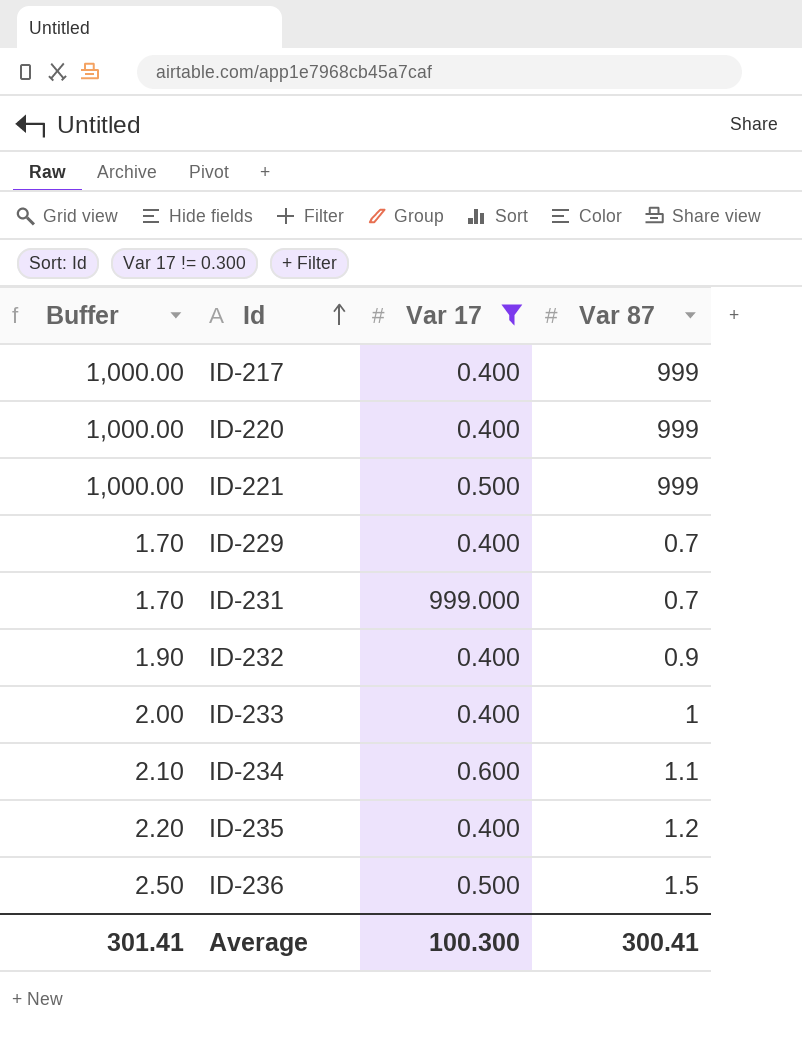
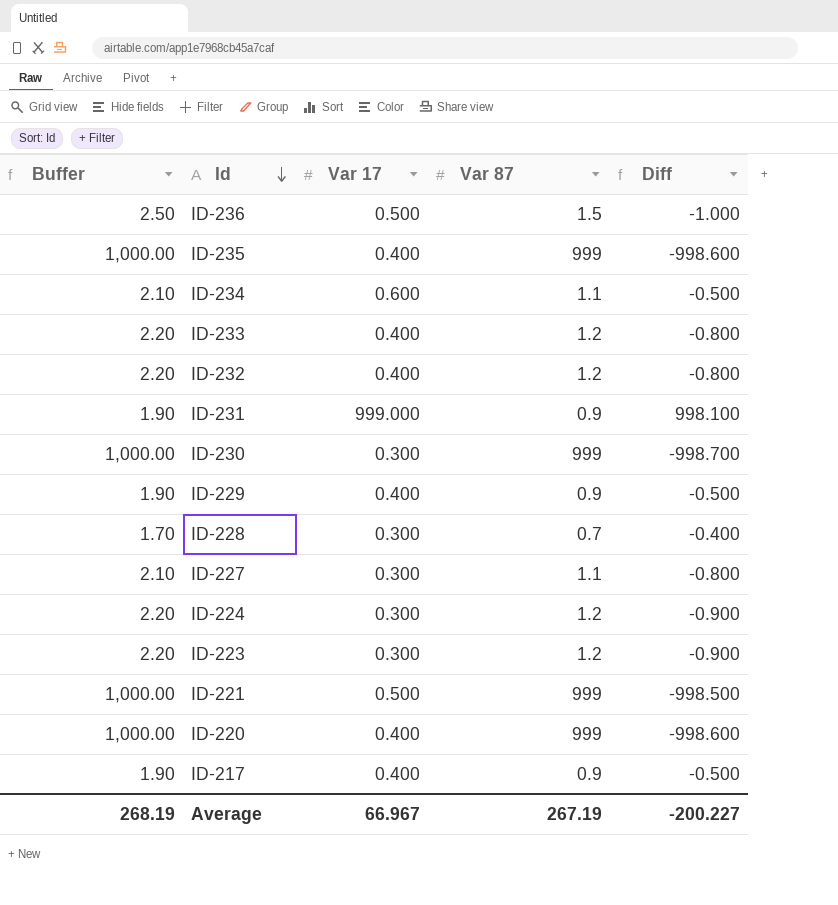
filter: Var 17 != 0.300 -> none
row order: Id ascending -> Id descending
column Diff | formula: none -> [Var 17] - [Var 87]
ID-235 | Buffer: 2.20 -> 1,000.00
ID-235 | Var 87: 1.2 -> 999
ID-233 | Buffer: 2.00 -> 2.20
ID-233 | Var 87: 1 -> 1.2
ID-232 | Buffer: 1.90 -> 2.20
ID-232 | Var 87: 0.9 -> 1.2
ID-231 | Buffer: 1.70 -> 1.90
ID-231 | Var 87: 0.7 -> 0.9
ID-229 | Buffer: 1.70 -> 1.90
ID-229 | Var 87: 0.7 -> 0.9
ID-217 | Buffer: 1,000.00 -> 1.90
ID-217 | Var 87: 999 -> 0.9
Average | Buffer: 301.41 -> 268.19
Average | Var 17: 100.300 -> 66.967
Average | Var 87: 300.41 -> 267.19

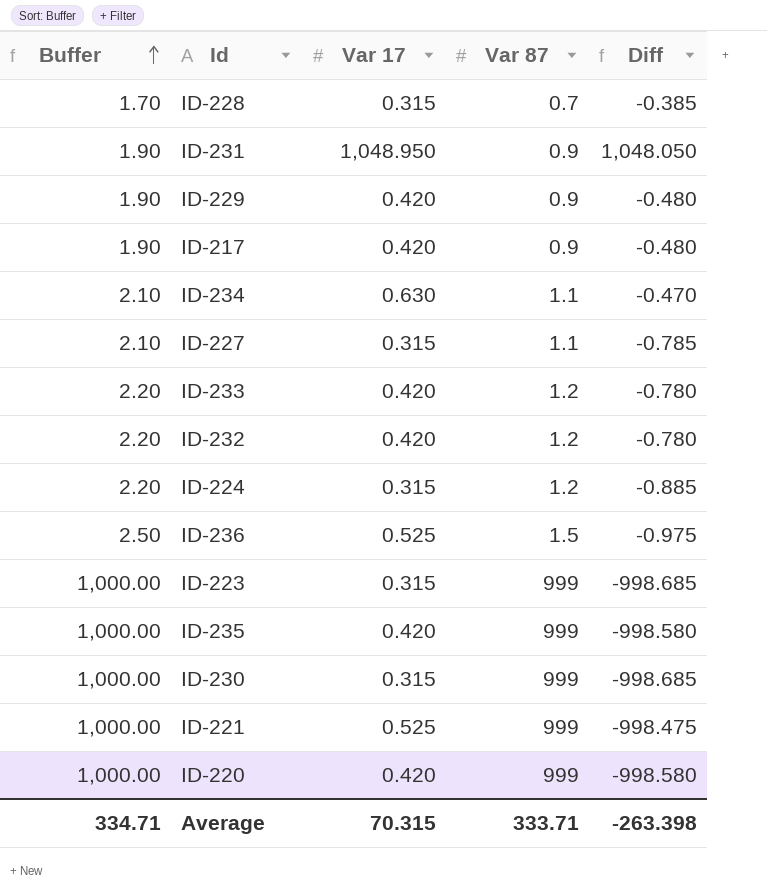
row order: Id descending -> Buffer ascending
ID-228 | Var 17: 0.300 -> 0.315
ID-228 | Diff: -0.400 -> -0.385
ID-231 | Var 17: 999.000 -> 1,048.950
ID-231 | Diff: 998.100 -> 1,048.050
ID-229 | Var 17: 0.400 -> 0.420
ID-229 | Diff: -0.500 -> -0.480
ID-217 | Var 17: 0.400 -> 0.420
ID-217 | Diff: -0.500 -> -0.480
ID-234 | Var 17: 0.600 -> 0.630
ID-234 | Diff: -0.500 -> -0.470
ID-227 | Var 17: 0.300 -> 0.315
ID-227 | Diff: -0.800 -> -0.785
ID-233 | Var 17: 0.400 -> 0.420
ID-233 | Diff: -0.800 -> -0.780
ID-232 | Var 17: 0.400 -> 0.420
ID-232 | Diff: -0.800 -> -0.780
ID-224 | Var 17: 0.300 -> 0.315
ID-224 | Diff: -0.900 -> -0.885
ID-236 | Var 17: 0.500 -> 0.525
ID-236 | Diff: -1.000 -> -0.975
ID-223 | Buffer: 2.20 -> 1,000.00
ID-223 | Var 17: 0.300 -> 0.315
ID-223 | Var 87: 1.2 -> 999
ID-223 | Diff: -0.900 -> -998.685
ID-235 | Var 17: 0.400 -> 0.420
ID-235 | Diff: -998.600 -> -998.580
ID-230 | Var 17: 0.300 -> 0.315
ID-230 | Diff: -998.700 -> -998.685
ID-221 | Var 17: 0.500 -> 0.525
ID-221 | Diff: -998.500 -> -998.475
ID-220 | Var 17: 0.400 -> 0.420
ID-220 | Diff: -998.600 -> -998.580
Average | Buffer: 268.19 -> 334.71
Average | Var 17: 66.967 -> 70.315
Average | Var 87: 267.19 -> 333.71
Average | Diff: -200.227 -> -263.398

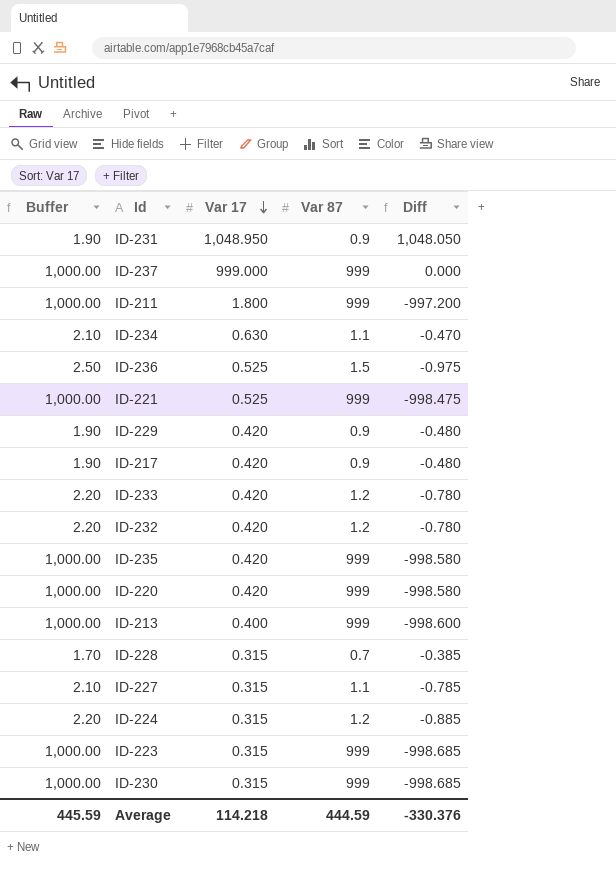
row order: Buffer ascending -> Var 17 descending
row ID-237: none -> 1,000.00 | 999.000 | 999 | 0.000
row ID-211: none -> 1,000.00 | 1.800 | 999 | -997.200
row ID-213: none -> 1,000.00 | 0.400 | 999 | -998.600
Average | Buffer: 334.71 -> 445.59
Average | Var 17: 70.315 -> 114.218
Average | Var 87: 333.71 -> 444.59
Average | Diff: -263.398 -> -330.376

